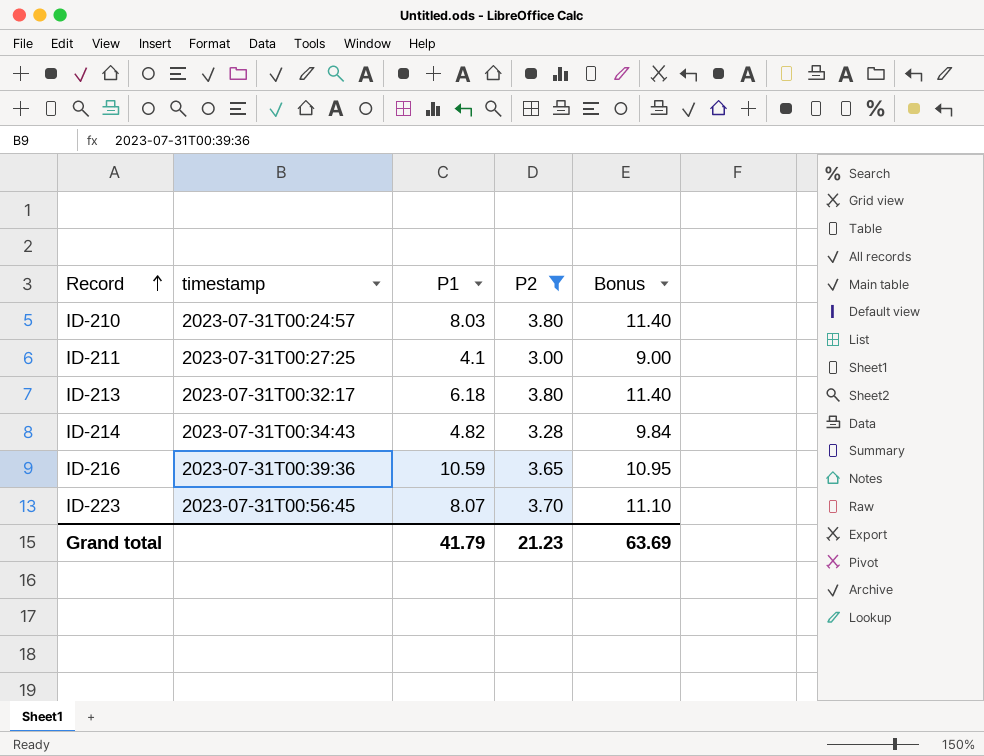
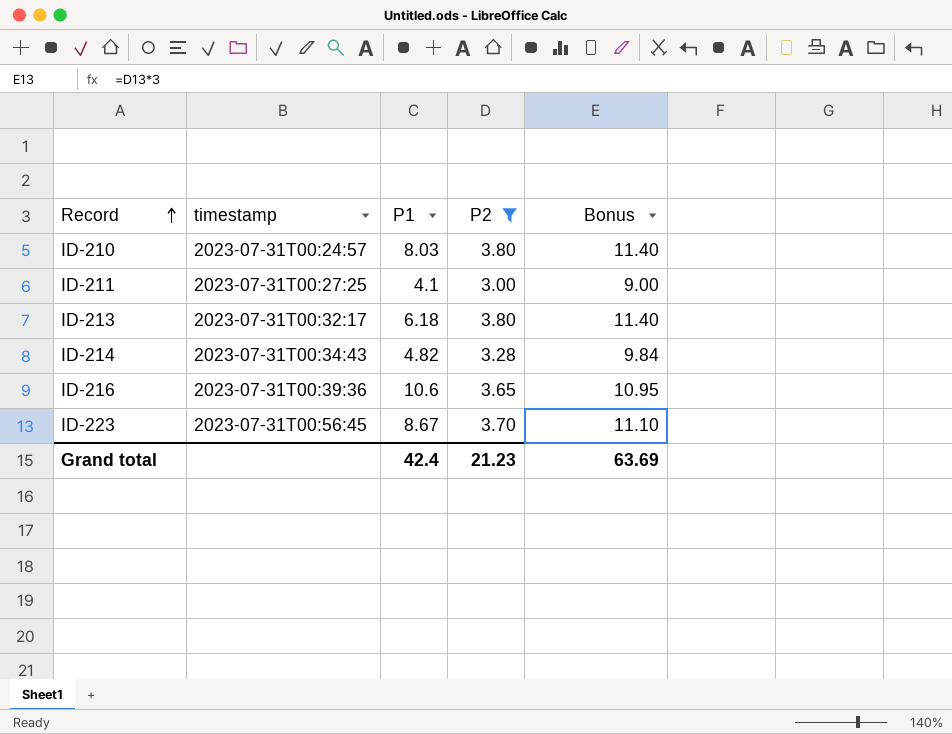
ID-216 | P1: 10.59 -> 10.6
ID-223 | P1: 8.07 -> 8.67
Grand total | P1: 41.79 -> 42.4

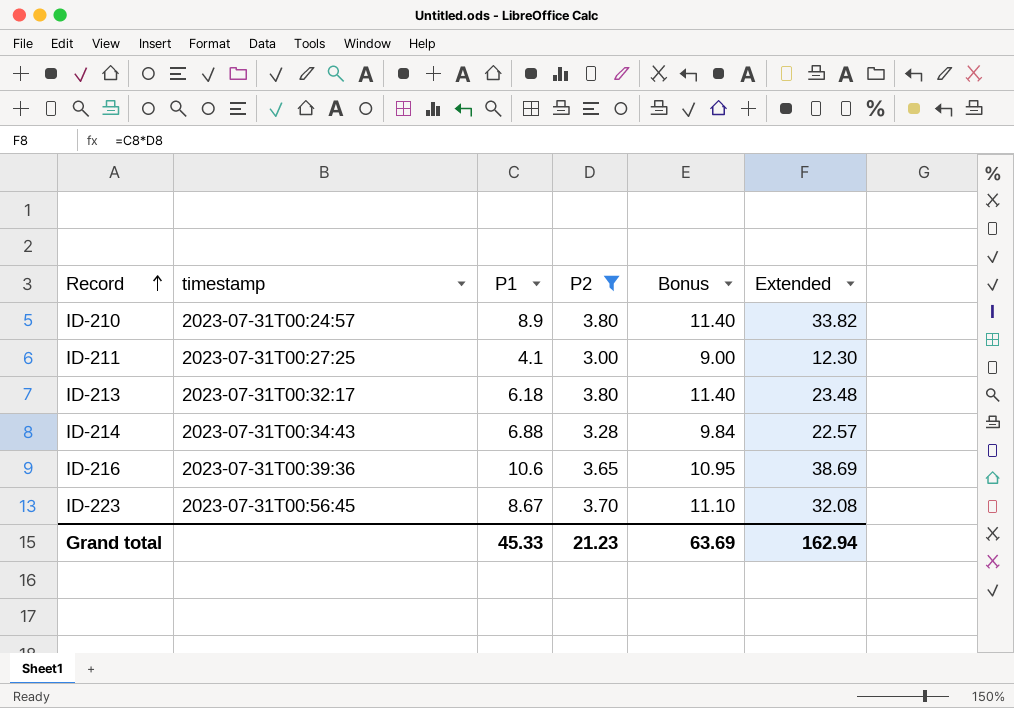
column Extended | formula: none -> [P1] * [P2]
ID-210 | P1: 8.03 -> 8.9
ID-214 | P1: 4.82 -> 6.88
Grand total | P1: 42.4 -> 45.33

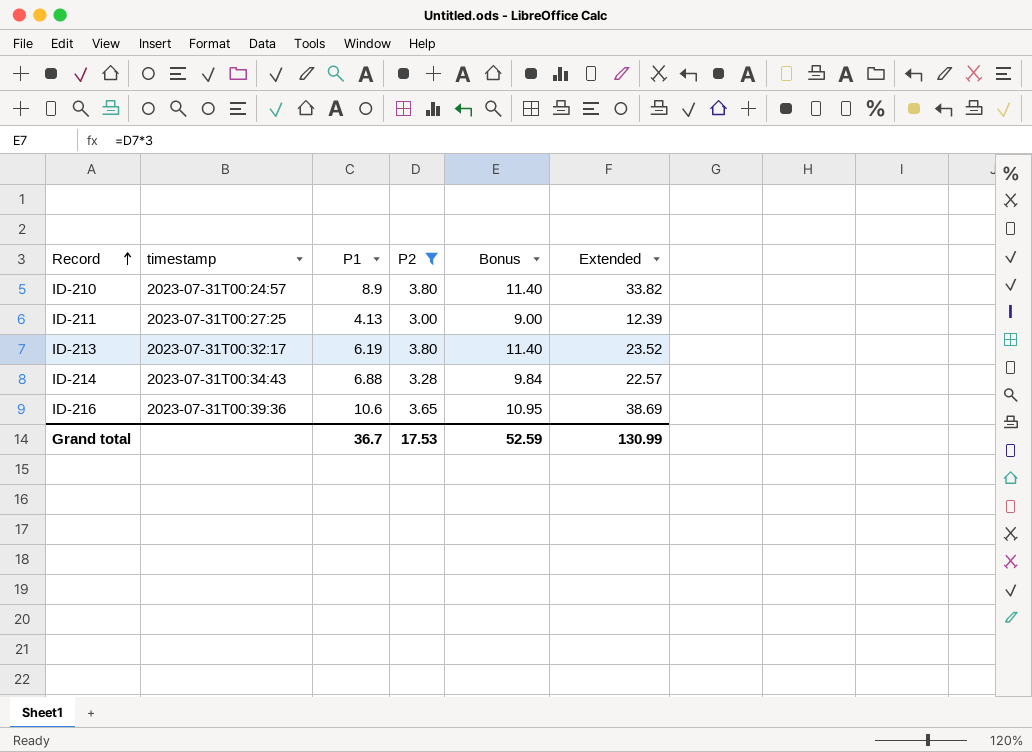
row ID-223: 2023-07-31T00:56:45 | 8.67 | 3.70 | 11.10 | 32.08 -> none
ID-211 | P1: 4.1 -> 4.13
ID-211 | Extended: 12.30 -> 12.39
ID-213 | P1: 6.18 -> 6.19
ID-213 | Extended: 23.48 -> 23.52
Grand total | P1: 45.33 -> 36.7
Grand total | P2: 21.23 -> 17.53
Grand total | Bonus: 63.69 -> 52.59
Grand total | Extended: 162.94 -> 130.99

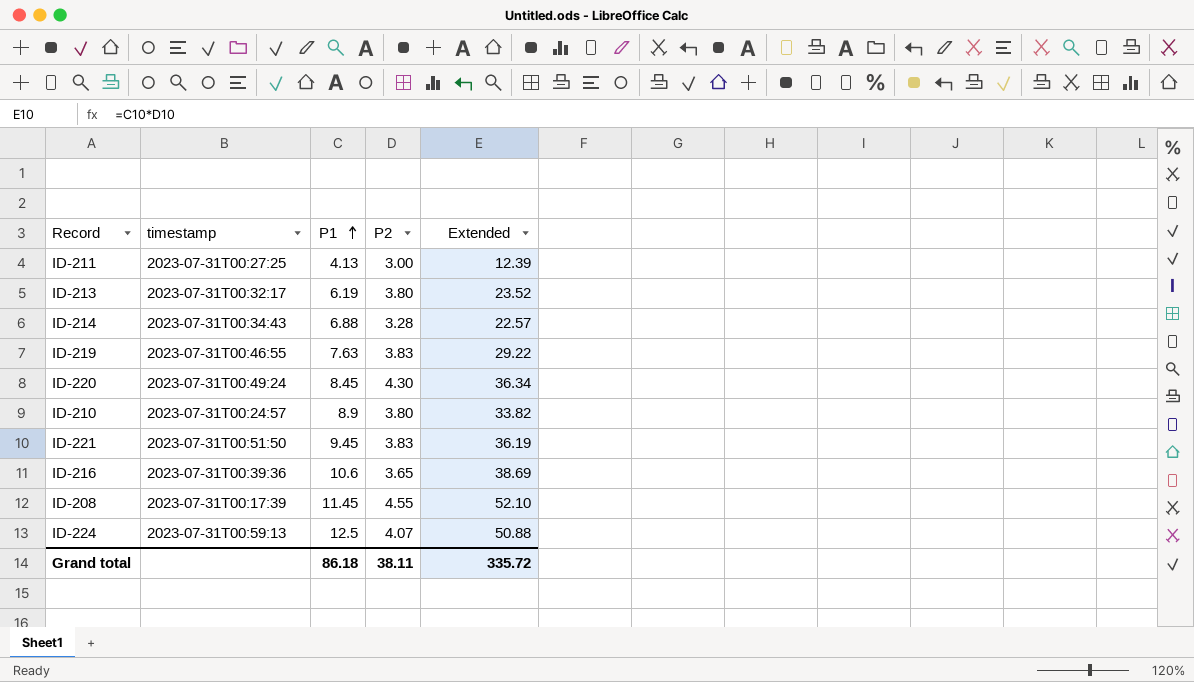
filter: P2 <= 3.80 -> none
row order: Record ascending -> P1 ascending
column Bonus | formula: [P2] * 3 -> none
Grand total | P1: 36.7 -> 86.18
Grand total | P2: 17.53 -> 38.11
Grand total | Extended: 130.99 -> 335.72

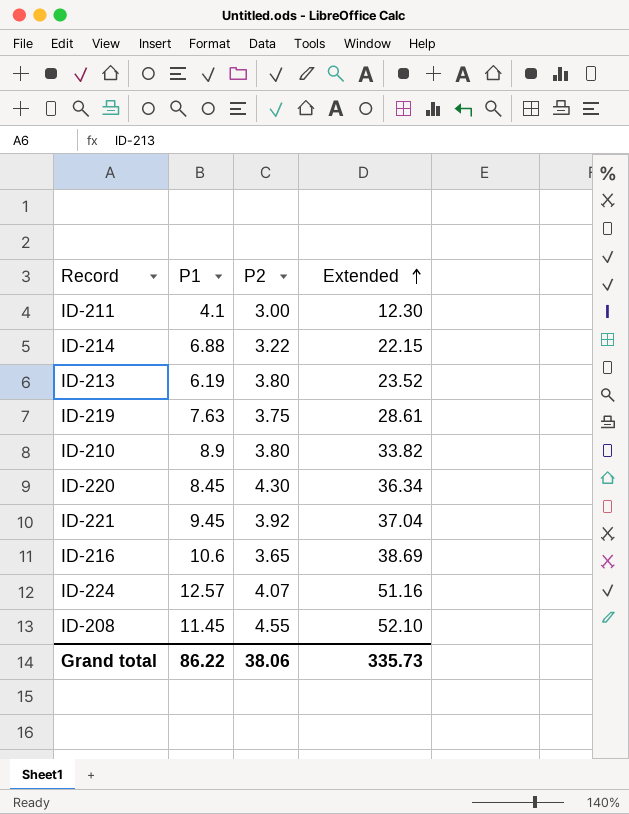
row order: P1 ascending -> Extended ascending
column timestamp | position: 2 -> none
ID-211 | P1: 4.13 -> 4.1
ID-211 | Extended: 12.39 -> 12.30
ID-214 | P2: 3.28 -> 3.22
ID-214 | Extended: 22.57 -> 22.15
ID-219 | P2: 3.83 -> 3.75
ID-219 | Extended: 29.22 -> 28.61
ID-221 | P2: 3.83 -> 3.92
ID-221 | Extended: 36.19 -> 37.04
ID-224 | P1: 12.5 -> 12.57
ID-224 | Extended: 50.88 -> 51.16
Grand total | P1: 86.18 -> 86.22
Grand total | P2: 38.11 -> 38.06
Grand total | Extended: 335.72 -> 335.73

